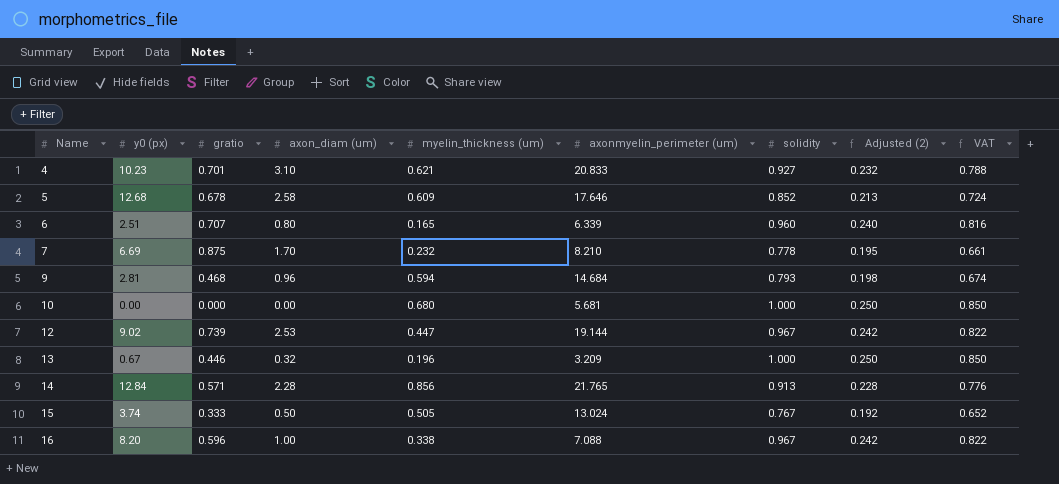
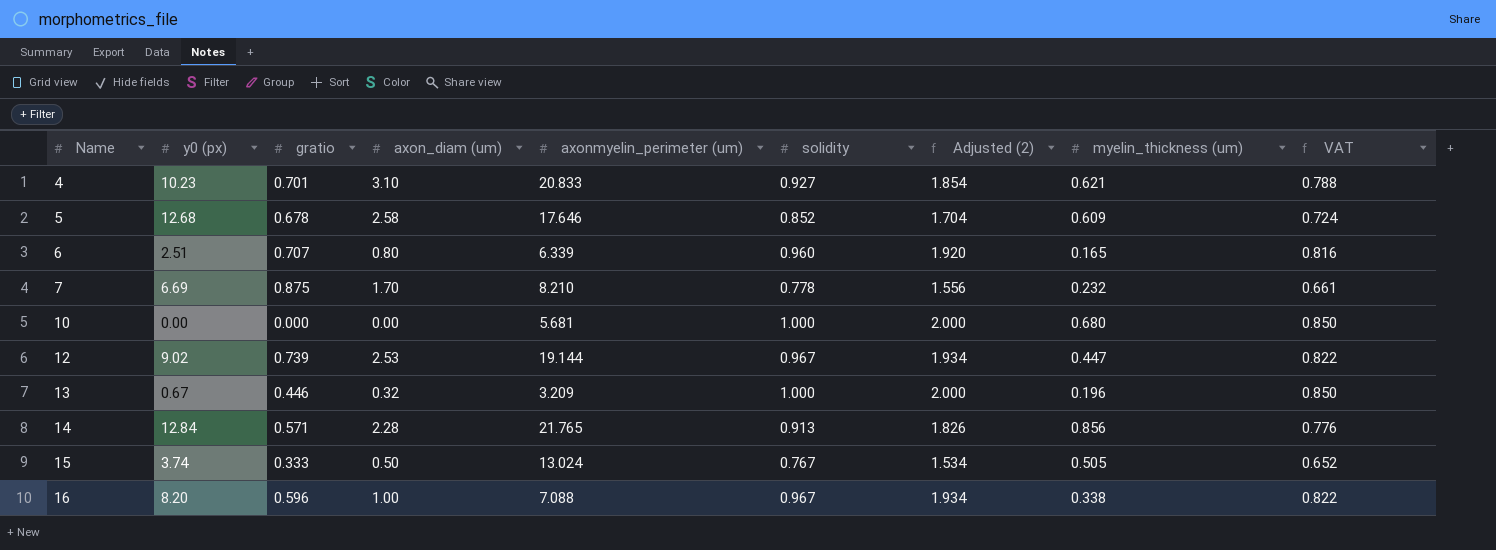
column Adjusted (2) | formula: [solidity] * 0.25 -> [solidity] * 2
column myelin_thickness (um) | position: 5 -> 8
row 9: 2.81 | 0.468 | 0.96 | 0.594 | 14.684 | 0.793 | 0.198 | 0.674 -> none

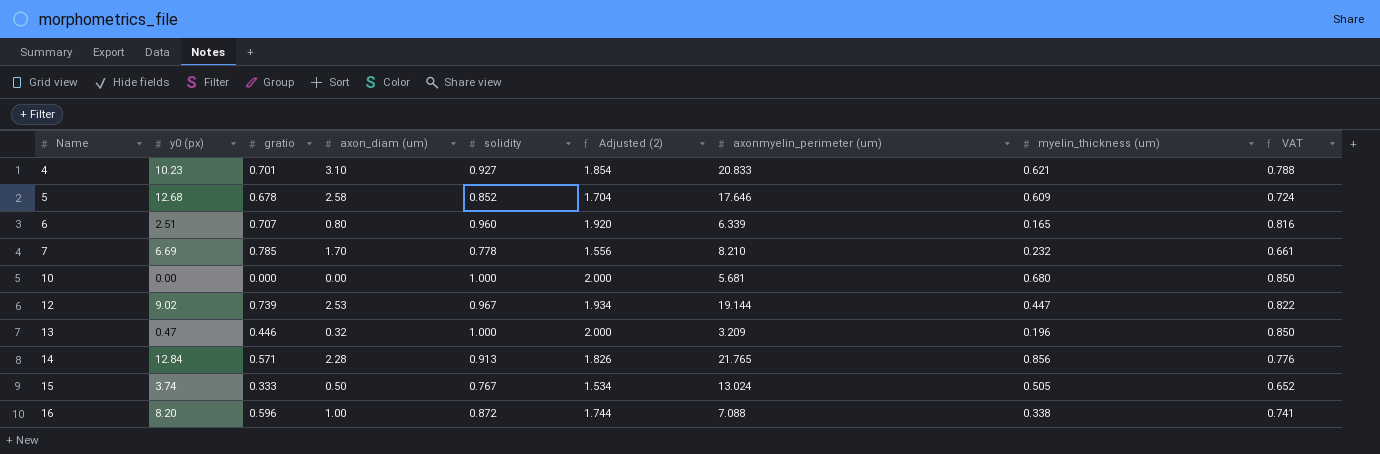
column axonmyelin_perimeter (um) | position: 5 -> 7
7 | gratio: 0.875 -> 0.785
13 | y0 (px): 0.67 -> 0.47
16 | solidity: 0.967 -> 0.872
16 | Adjusted (2): 1.934 -> 1.744
16 | VAT: 0.822 -> 0.741

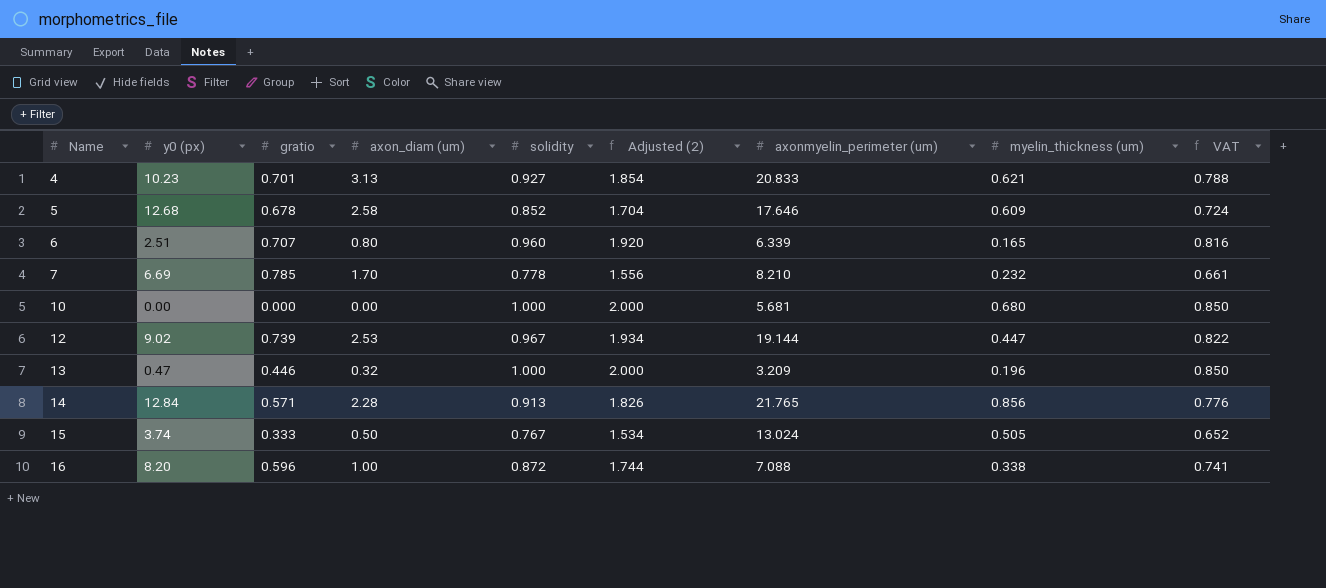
4 | axon_diam (um): 3.10 -> 3.13

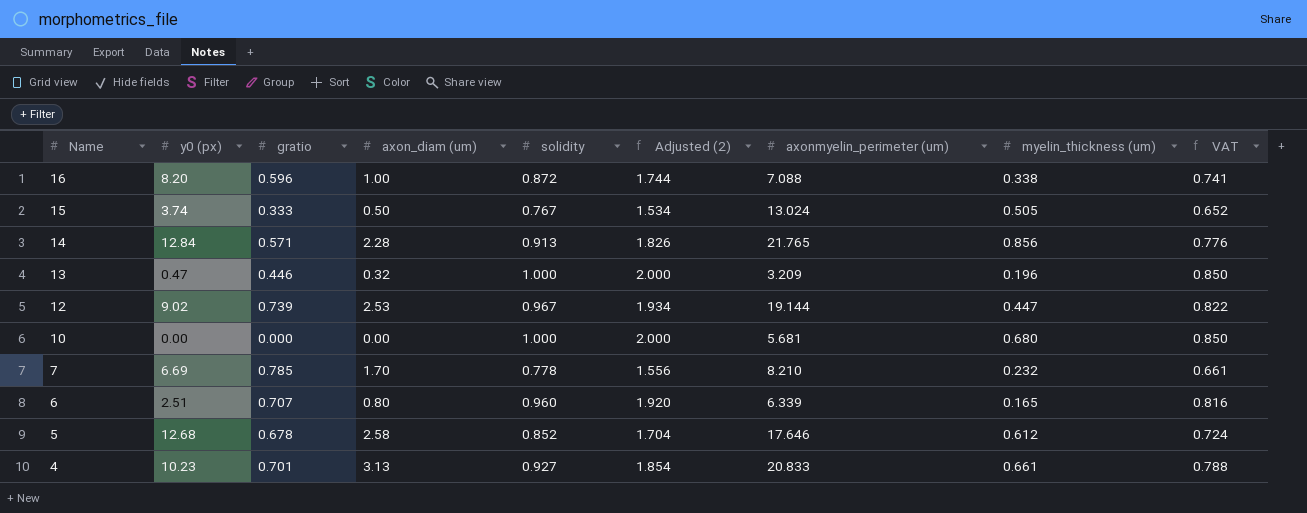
row order: Name ascending -> Name descending
5 | myelin_thickness (um): 0.609 -> 0.612
4 | myelin_thickness (um): 0.621 -> 0.661

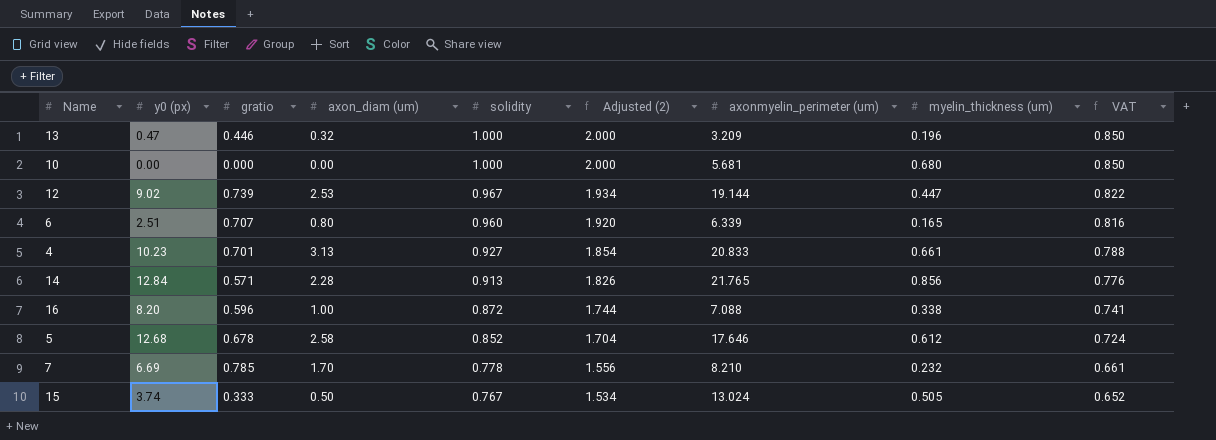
row order: Name descending -> solidity descending

